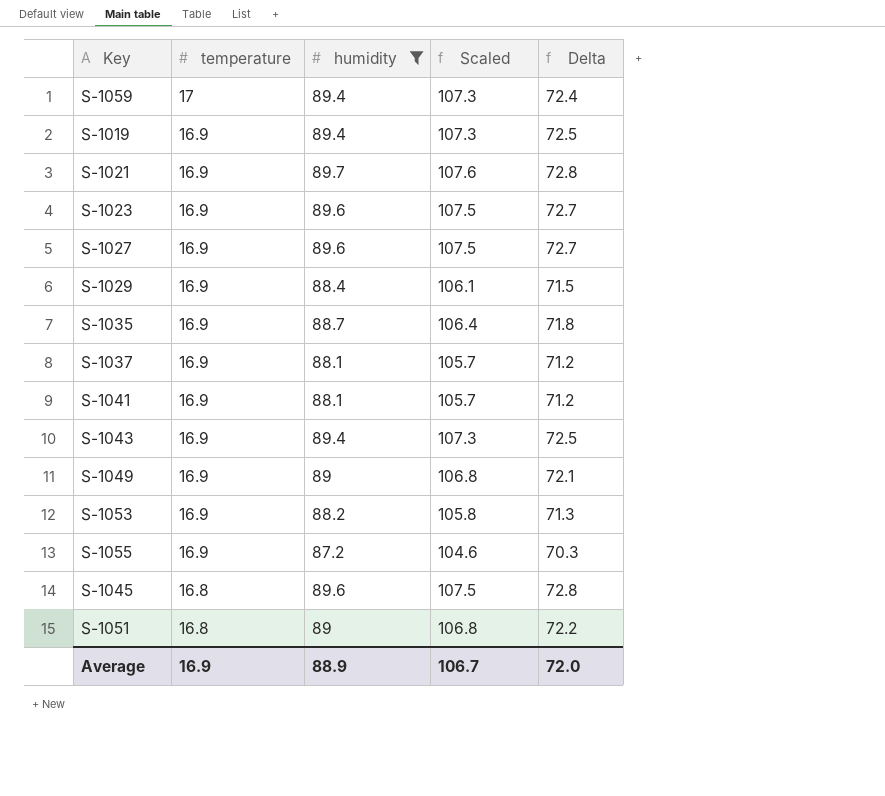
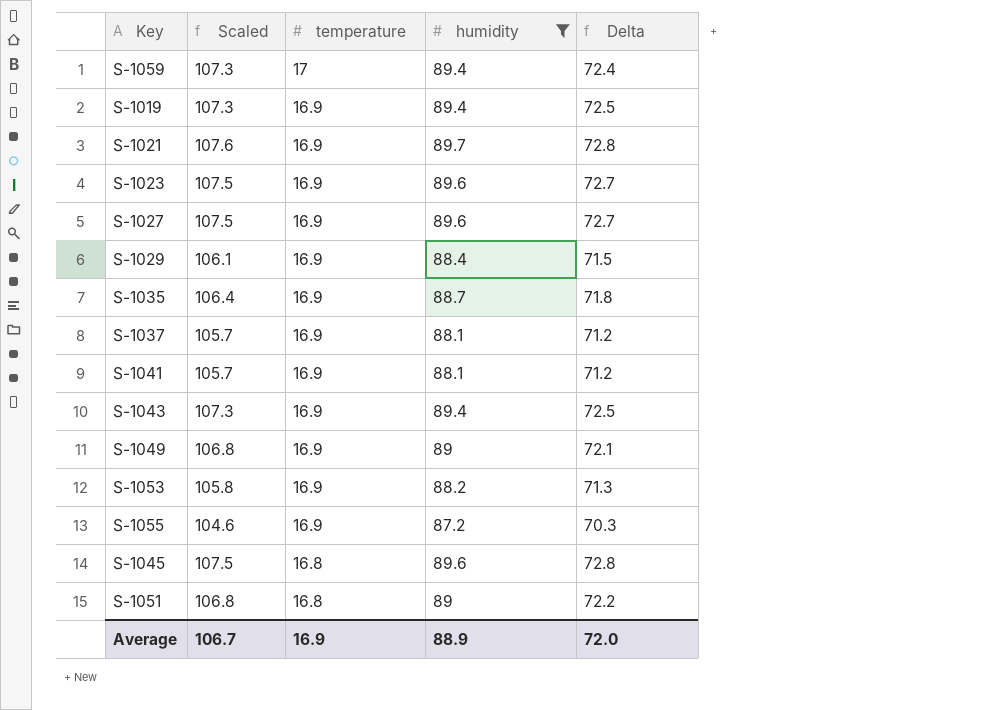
column Scaled | position: 4 -> 2

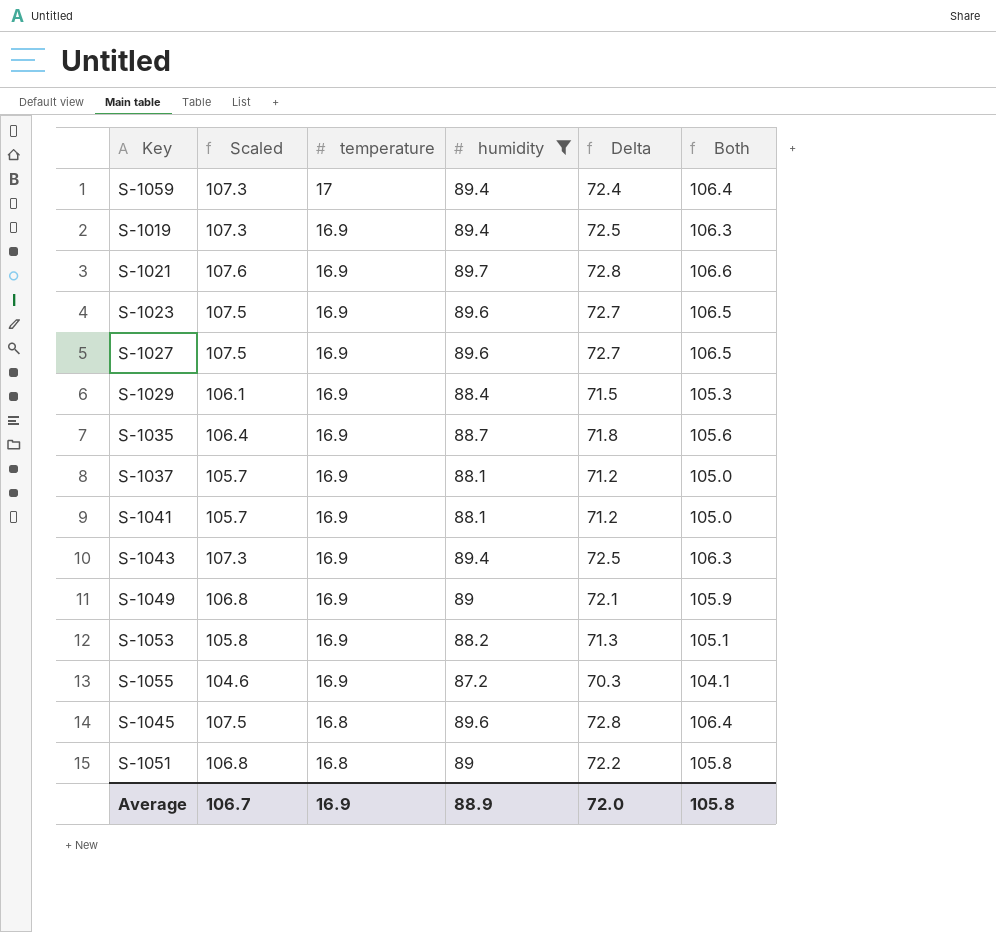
column Both | formula: none -> [temperature] + [humidity]

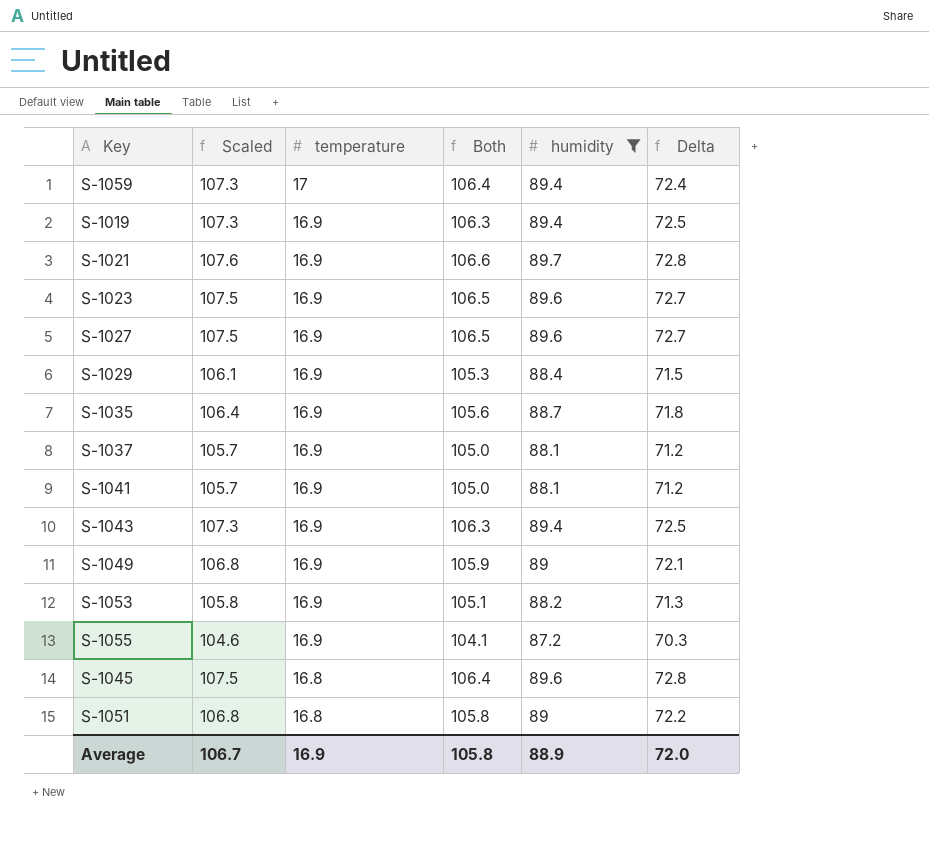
column Both | position: 6 -> 4

